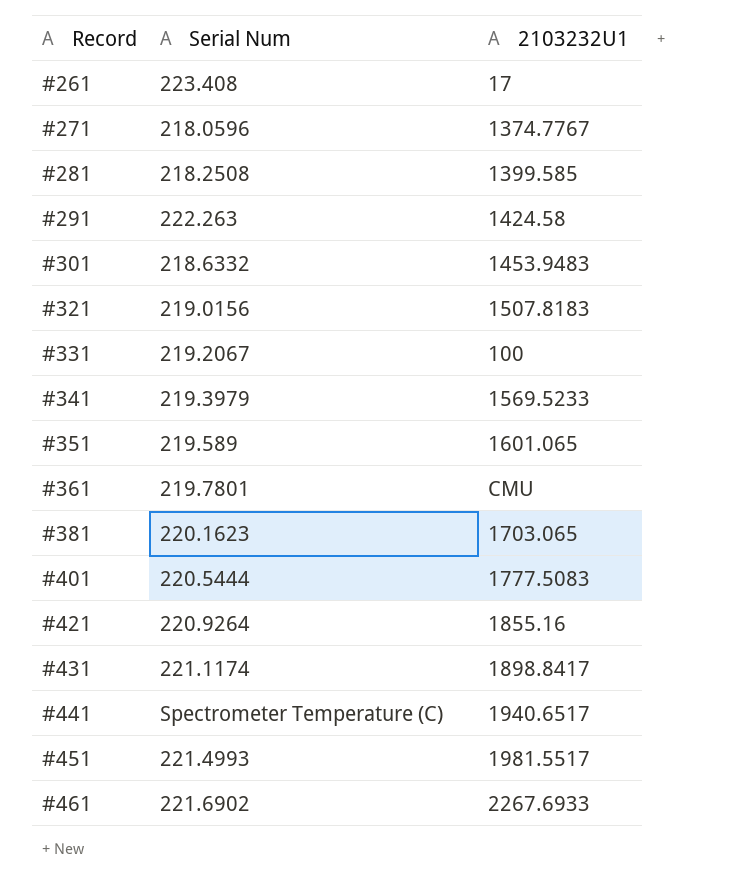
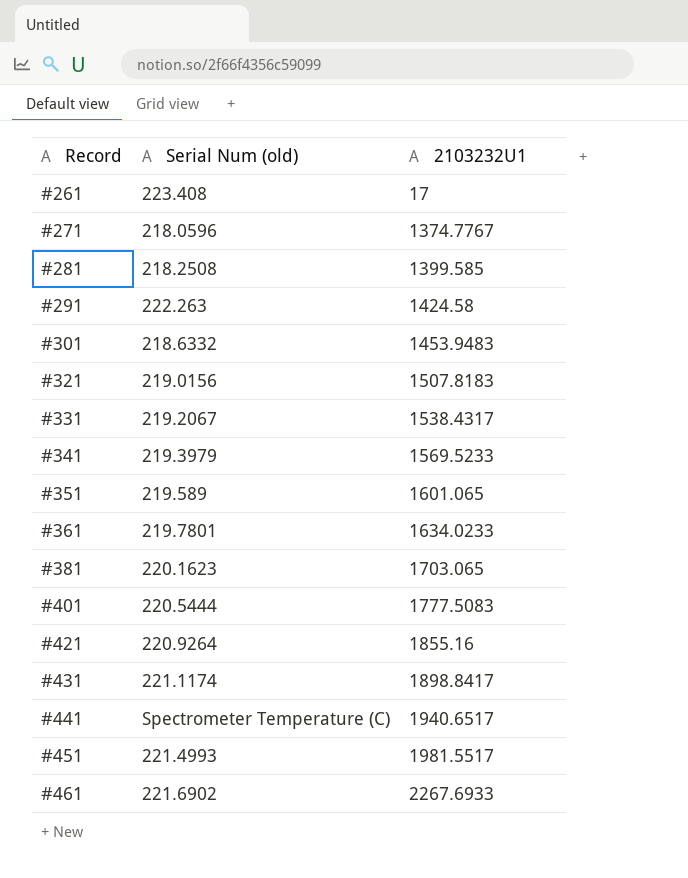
column name: Serial Num -> Serial Num (old)
#331 | 2103232U1: 100 -> 1538.4317
#361 | 2103232U1: CMU -> 1634.0233

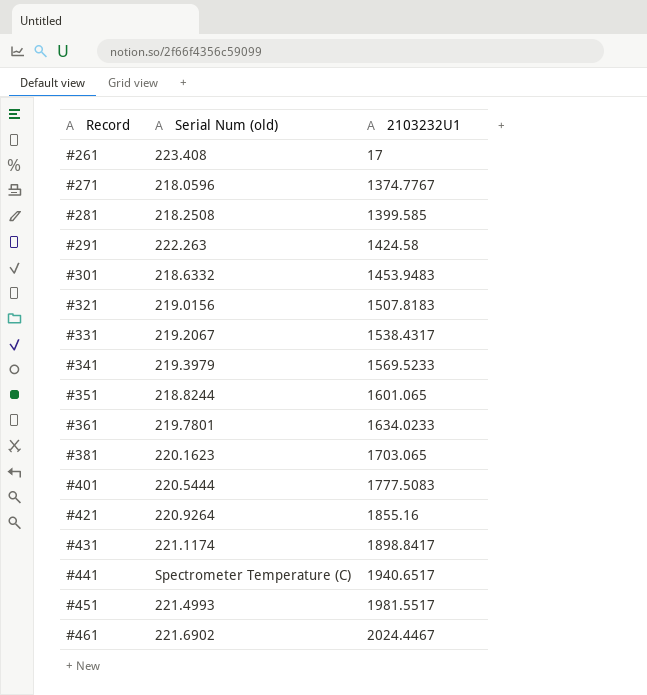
#351 | Serial Num (old): 219.589 -> 218.8244
#461 | 2103232U1: 2267.6933 -> 2024.4467

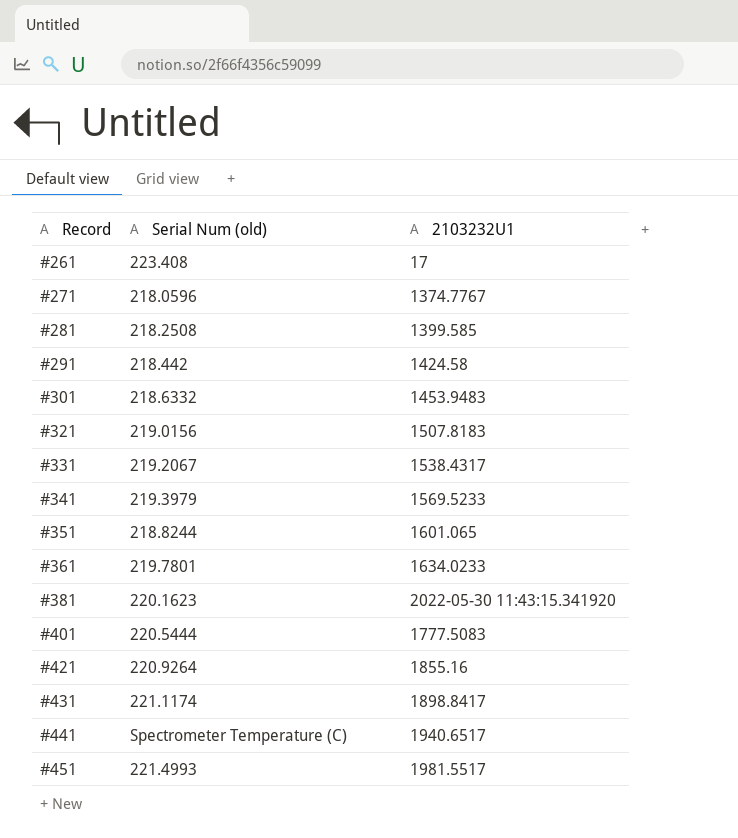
row #461: 221.6902 | 2024.4467 -> none
#291 | Serial Num (old): 222.263 -> 218.442
#381 | 2103232U1: 1703.065 -> 2022-05-30 11:43:15.341920

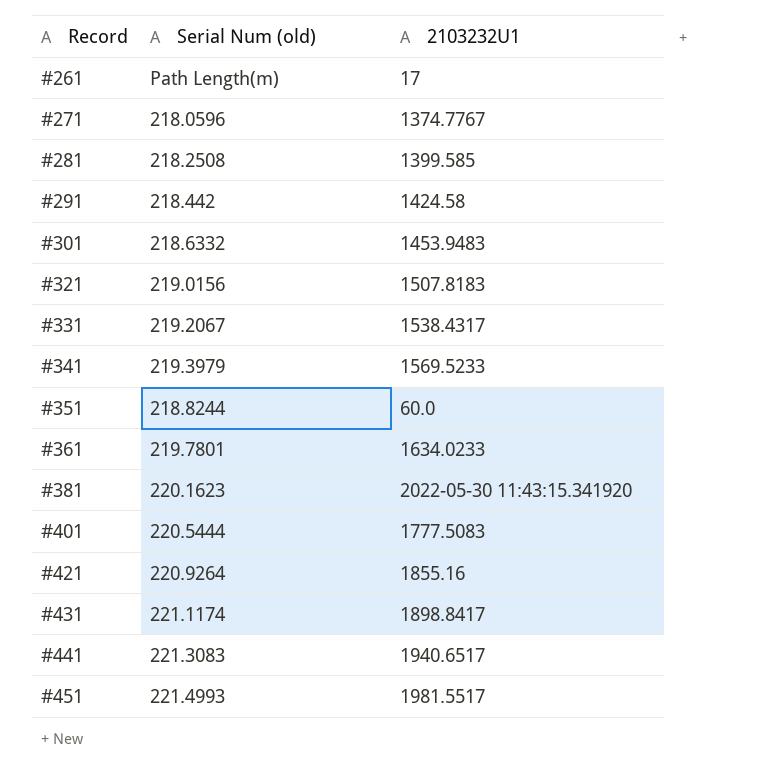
#261 | Serial Num (old): 223.408 -> Path Length(m)
#351 | 2103232U1: 1601.065 -> 60.0
#441 | Serial Num (old): Spectrometer Temperature (C) -> 221.3083

